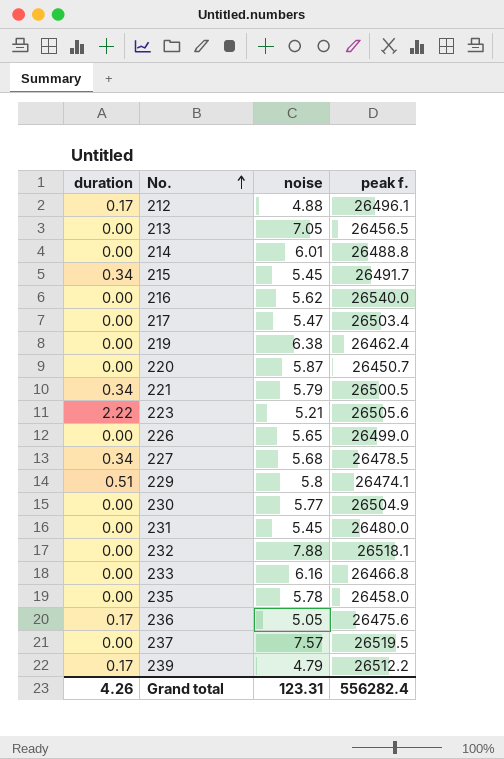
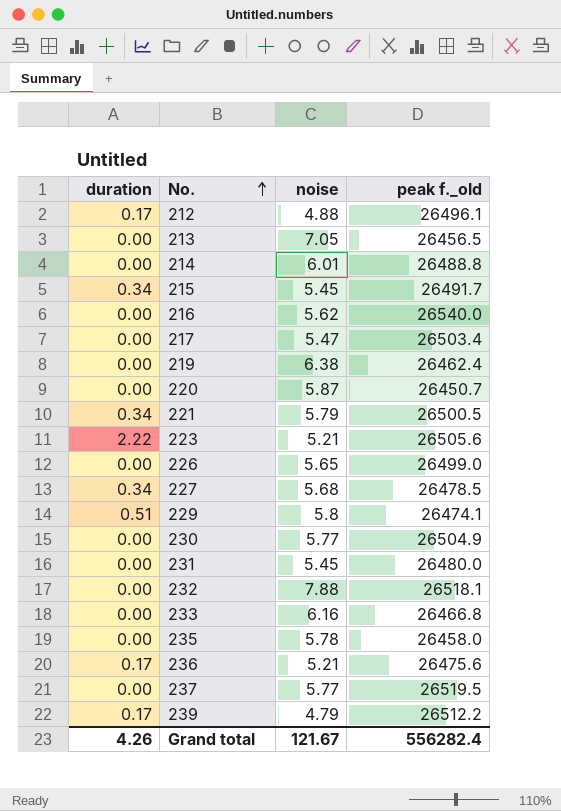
column name: peak f. -> peak f._old
236 | noise: 5.05 -> 5.21
237 | noise: 7.57 -> 5.77
Grand total | noise: 123.31 -> 121.67

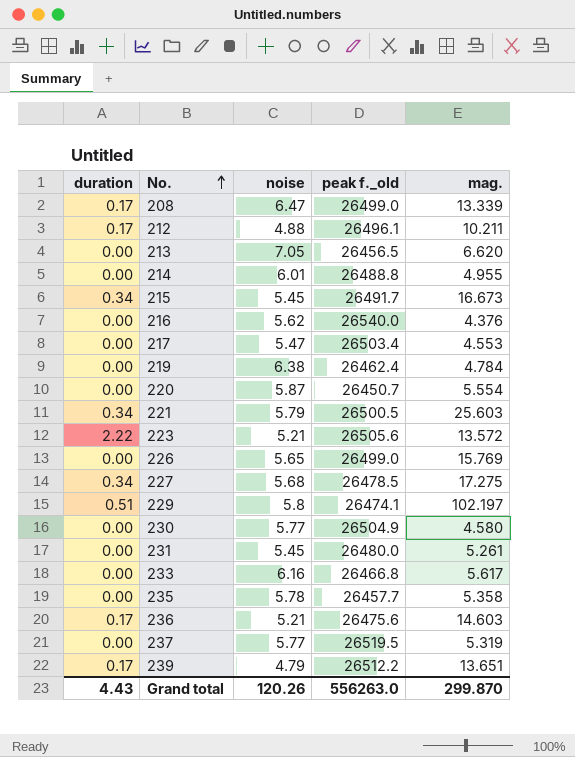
column mag. | position: none -> 5
row 232: 0.00 | 7.88 | 26518.1 -> none
row 208: none -> 0.17 | 6.47 | 26499.0 | 13.339
235 | peak f._old: 26458.0 -> 26457.7
Grand total | duration: 4.26 -> 4.43
Grand total | noise: 121.67 -> 120.26
Grand total | peak f._old: 556282.4 -> 556263.0

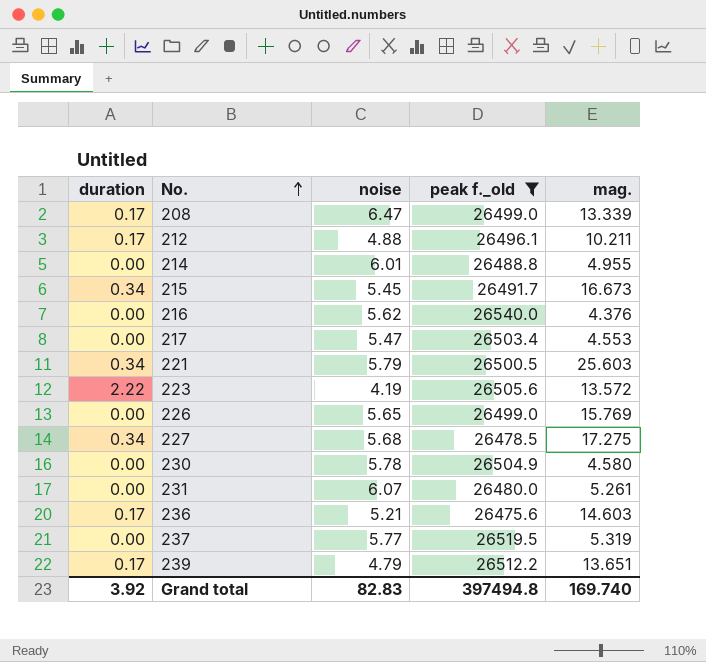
filter: none -> peak f._old >= 26475.6
223 | noise: 5.21 -> 4.19
230 | noise: 5.77 -> 5.78
231 | noise: 5.45 -> 6.07
Grand total | duration: 4.43 -> 3.92
Grand total | noise: 120.26 -> 82.83
Grand total | peak f._old: 556263.0 -> 397494.8
Grand total | mag.: 299.870 -> 169.740

